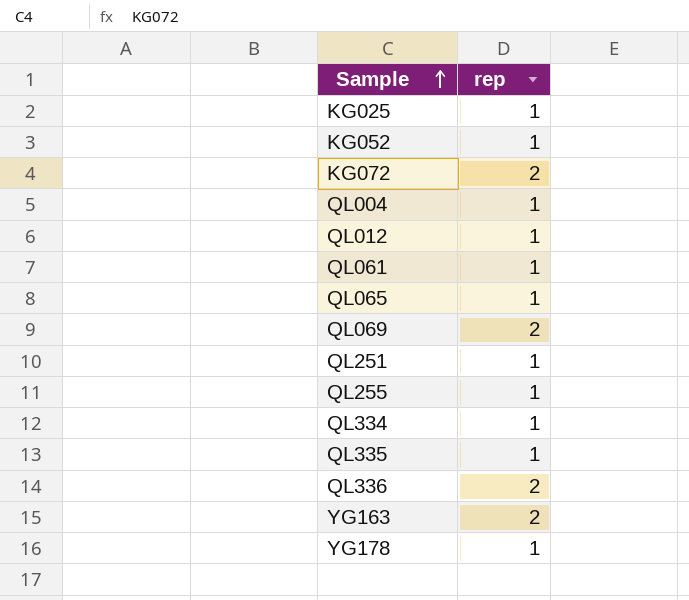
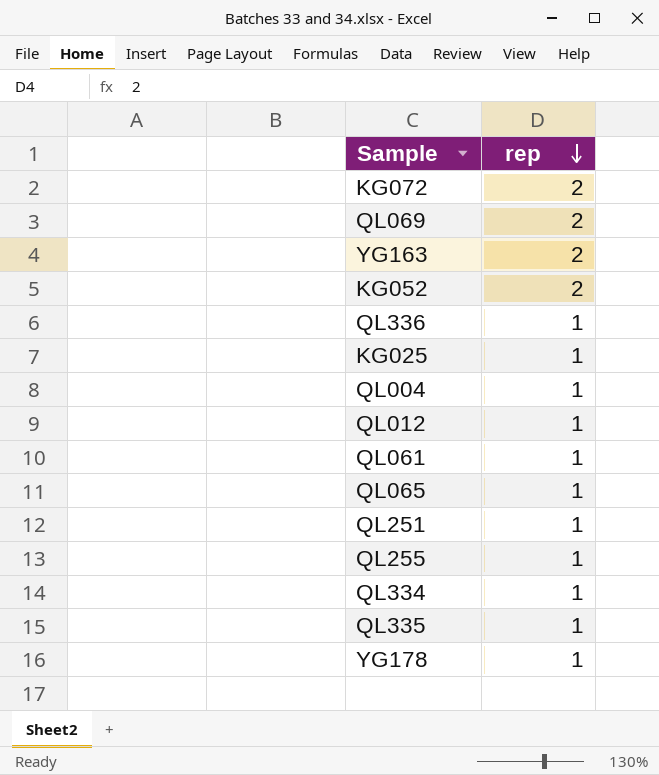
row order: Sample ascending -> rep descending
KG052 | rep: 1 -> 2
QL336 | rep: 2 -> 1

